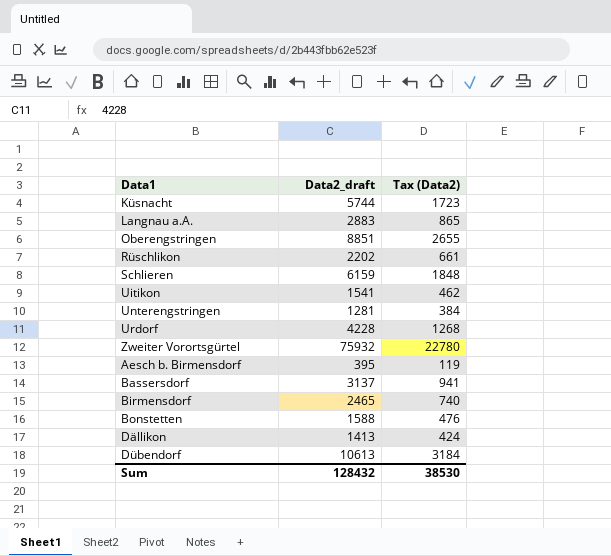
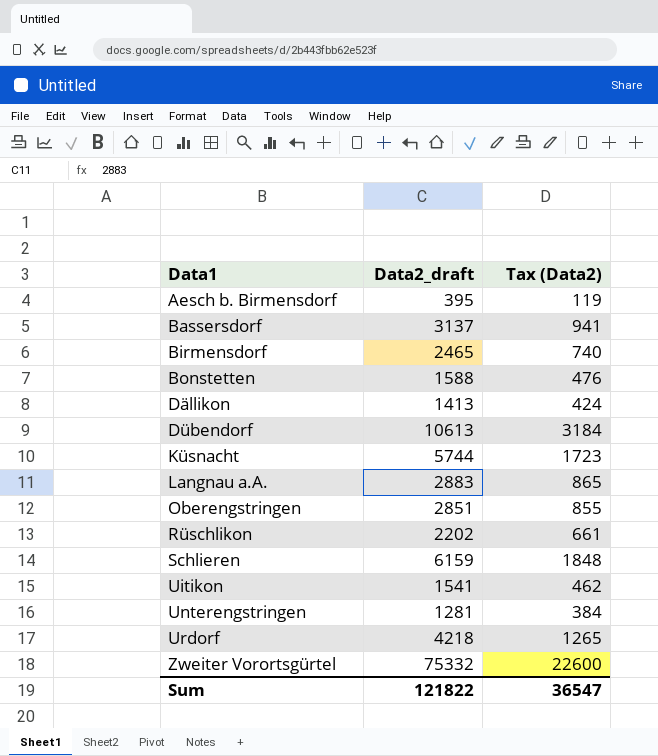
row order: none -> Data1 ascending
Oberengstringen | Data2_draft: 8851 -> 2851
Oberengstringen | Tax (Data2): 2655 -> 855
Urdorf | Data2_draft: 4228 -> 4218
Urdorf | Tax (Data2): 1268 -> 1265
Zweiter Vorortsgürtel | Data2_draft: 75932 -> 75332
Zweiter Vorortsgürtel | Tax (Data2): 22780 -> 22600
Sum | Data2_draft: 128432 -> 121822
Sum | Tax (Data2): 38530 -> 36547

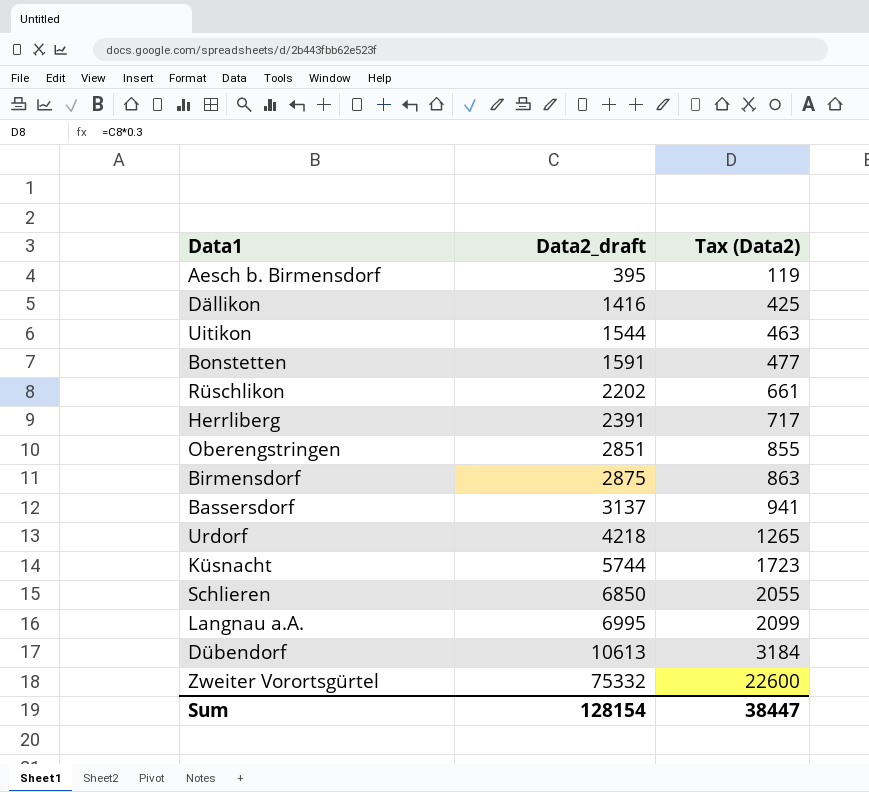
row order: Data1 ascending -> Data2_draft ascending
row Unterengstringen: 1281 | 384 -> none
Dällikon | Data2_draft: 1413 -> 1416
Dällikon | Tax (Data2): 424 -> 425
Uitikon | Data2_draft: 1541 -> 1544
Uitikon | Tax (Data2): 462 -> 463
Bonstetten | Data2_draft: 1588 -> 1591
Bonstetten | Tax (Data2): 476 -> 477
row Herrliberg: none -> 2391 | 717
Birmensdorf | Data2_draft: 2465 -> 2875
Birmensdorf | Tax (Data2): 740 -> 863
Schlieren | Data2_draft: 6159 -> 6850
Schlieren | Tax (Data2): 1848 -> 2055
Langnau a.A. | Data2_draft: 2883 -> 6995
Langnau a.A. | Tax (Data2): 865 -> 2099
Sum | Data2_draft: 121822 -> 128154
Sum | Tax (Data2): 36547 -> 38447

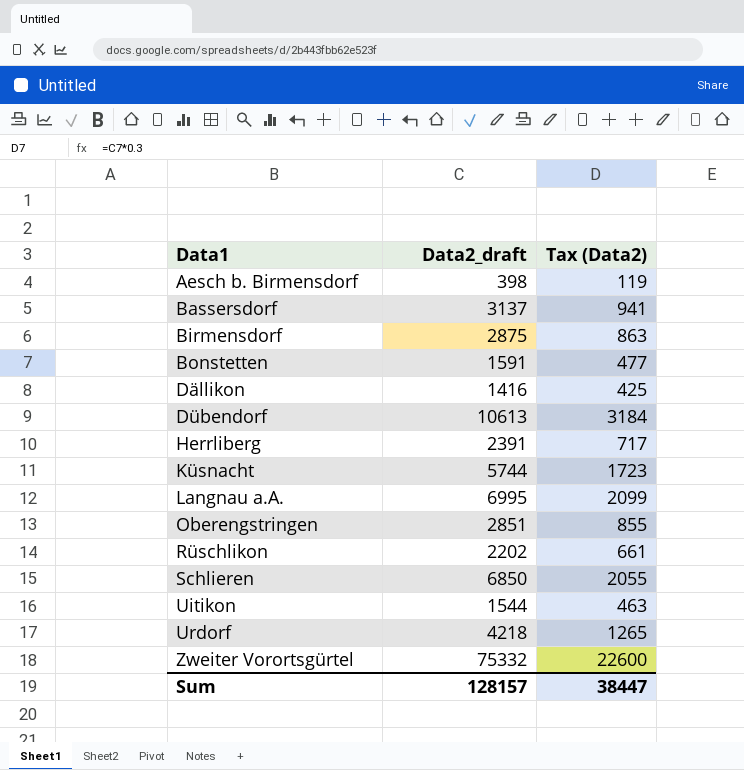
row order: Data2_draft ascending -> Data1 ascending
Aesch b. Birmensdorf | Data2_draft: 395 -> 398
Sum | Data2_draft: 128154 -> 128157

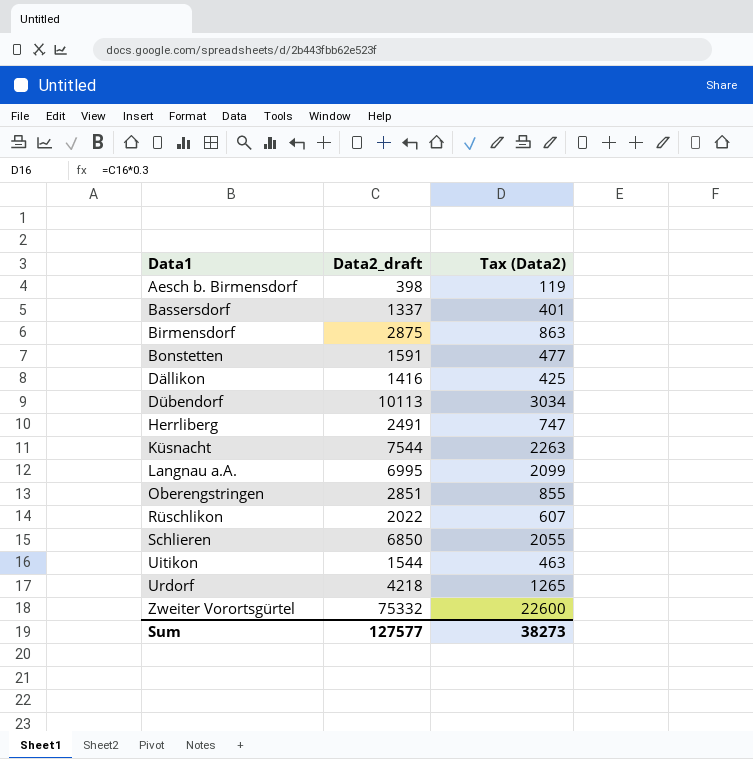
Bassersdorf | Data2_draft: 3137 -> 1337
Bassersdorf | Tax (Data2): 941 -> 401
Dübendorf | Data2_draft: 10613 -> 10113
Dübendorf | Tax (Data2): 3184 -> 3034
Herrliberg | Data2_draft: 2391 -> 2491
Herrliberg | Tax (Data2): 717 -> 747
Küsnacht | Data2_draft: 5744 -> 7544
Küsnacht | Tax (Data2): 1723 -> 2263
Rüschlikon | Data2_draft: 2202 -> 2022
Rüschlikon | Tax (Data2): 661 -> 607
Sum | Data2_draft: 128157 -> 127577
Sum | Tax (Data2): 38447 -> 38273

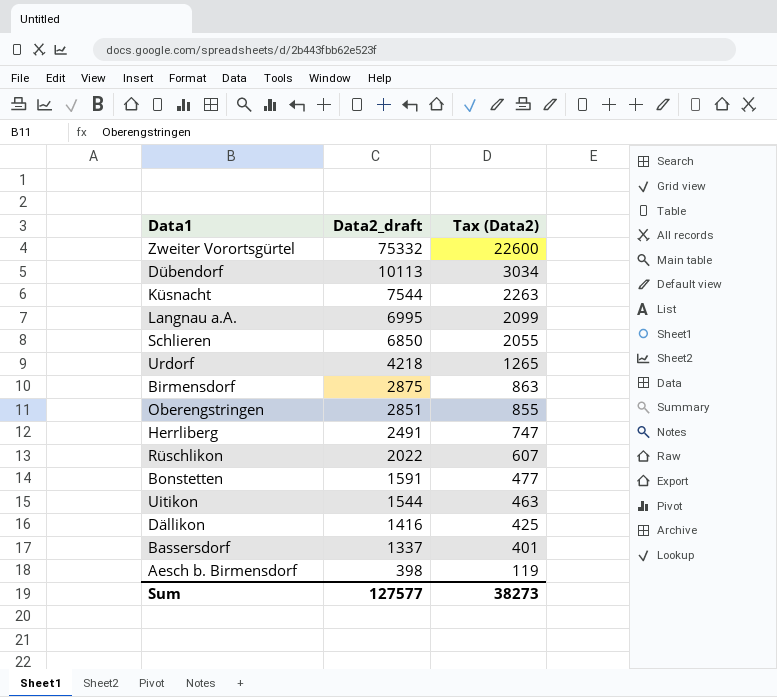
row order: Data1 ascending -> Data2_draft descending

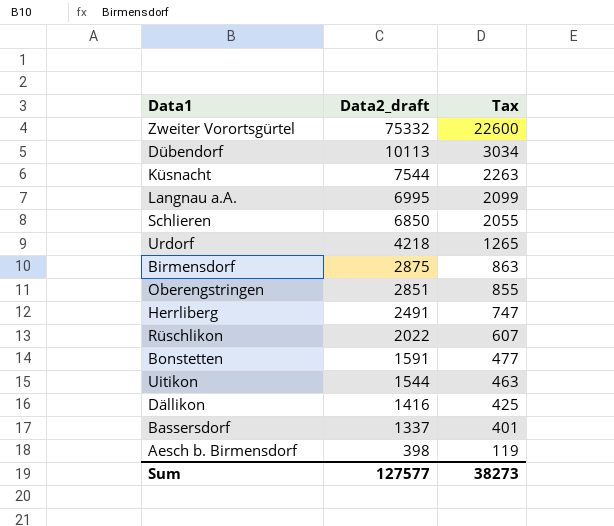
column name: Tax (Data2) -> Tax

